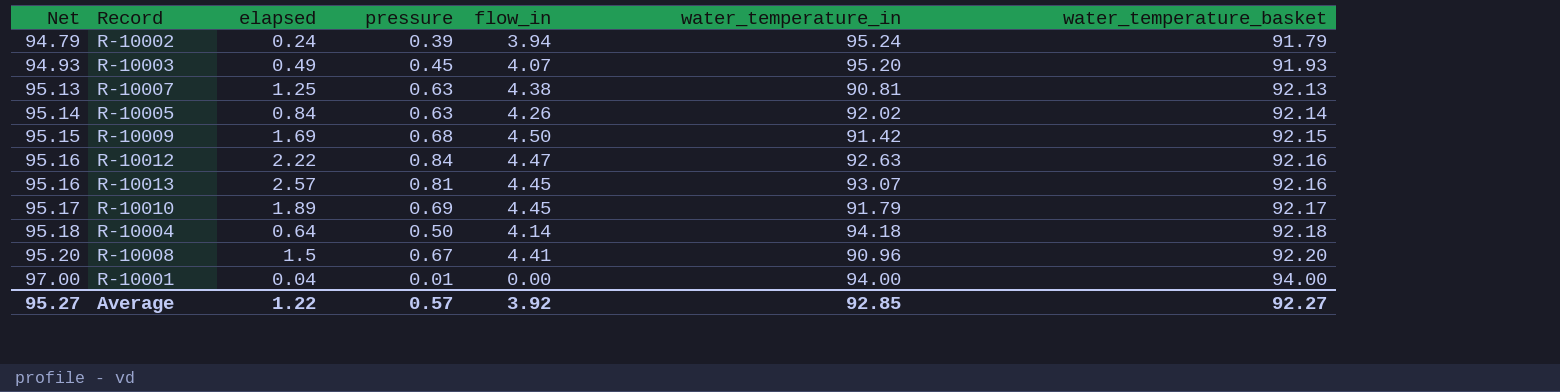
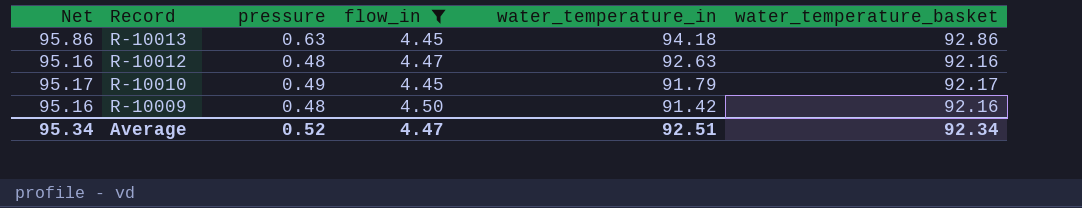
filter: none -> flow_in >= 4.45
row order: Net ascending -> Record descending
column elapsed | position: 3 -> none
R-10013 | Net: 95.16 -> 95.86
R-10013 | pressure: 0.81 -> 0.63
R-10013 | water_temperature_in: 93.07 -> 94.18
R-10013 | water_temperature_basket: 92.16 -> 92.86
R-10012 | pressure: 0.84 -> 0.48
R-10010 | pressure: 0.69 -> 0.49
R-10009 | Net: 95.15 -> 95.16
R-10009 | pressure: 0.68 -> 0.48
R-10009 | water_temperature_basket: 92.15 -> 92.16
Average | Net: 95.27 -> 95.34
Average | pressure: 0.57 -> 0.52
Average | flow_in: 3.92 -> 4.47
Average | water_temperature_in: 92.85 -> 92.51
Average | water_temperature_basket: 92.27 -> 92.34

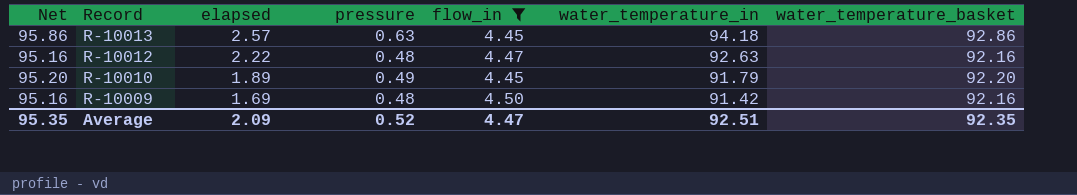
column elapsed | position: none -> 3
R-10010 | Net: 95.17 -> 95.20
R-10010 | water_temperature_basket: 92.17 -> 92.20
Average | Net: 95.34 -> 95.35
Average | water_temperature_basket: 92.34 -> 92.35

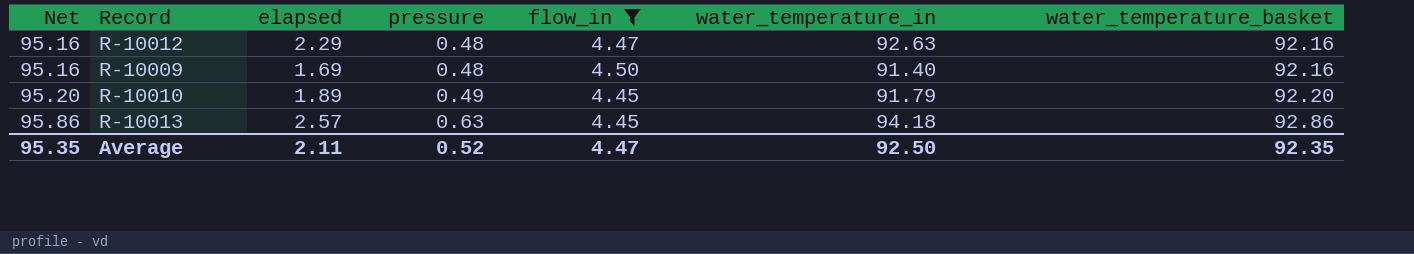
row order: Record descending -> Net ascending
R-10012 | elapsed: 2.22 -> 2.29
R-10009 | water_temperature_in: 91.42 -> 91.40
Average | elapsed: 2.09 -> 2.11
Average | water_temperature_in: 92.51 -> 92.50

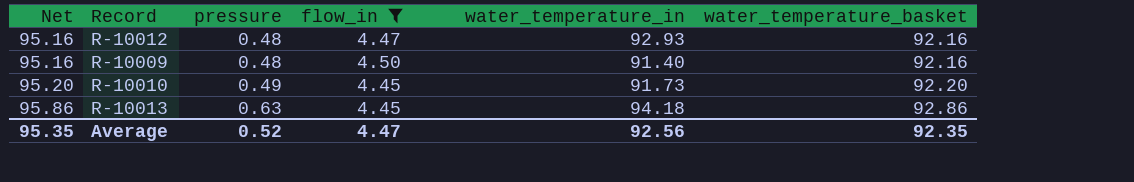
column elapsed | position: 3 -> none
R-10012 | water_temperature_in: 92.63 -> 92.93
R-10010 | water_temperature_in: 91.79 -> 91.73
Average | water_temperature_in: 92.50 -> 92.56

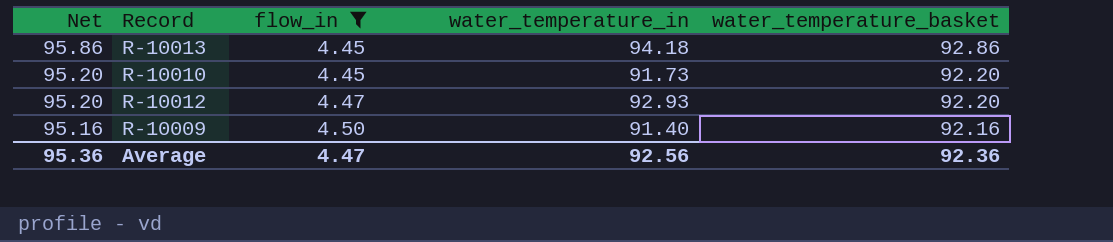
row order: Net ascending -> Net descending
column pressure | position: 3 -> none
R-10012 | Net: 95.16 -> 95.20
R-10012 | water_temperature_basket: 92.16 -> 92.20
Average | Net: 95.35 -> 95.36
Average | water_temperature_basket: 92.35 -> 92.36

